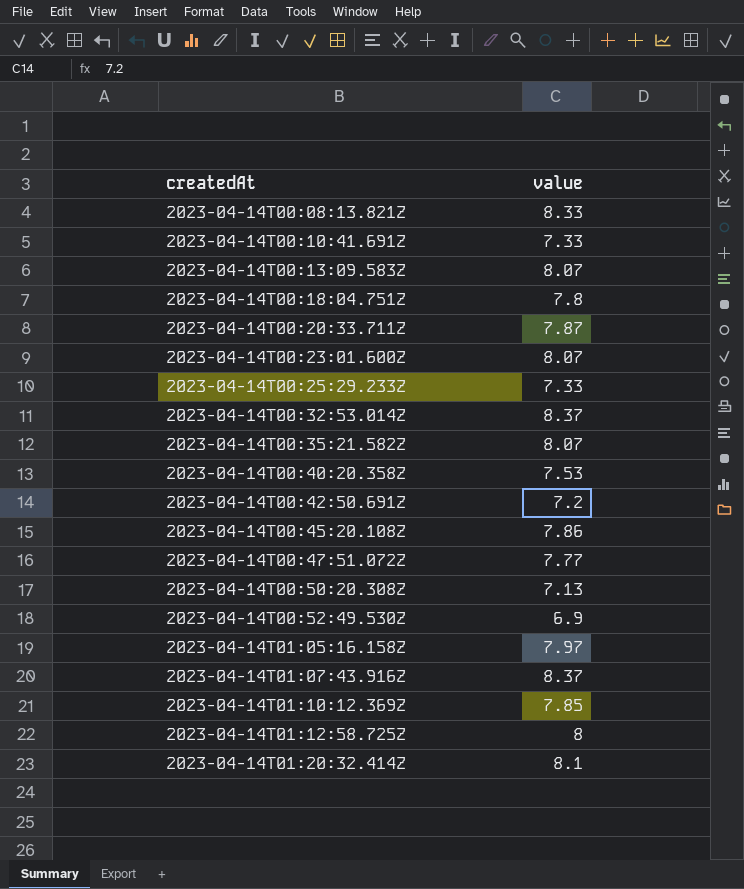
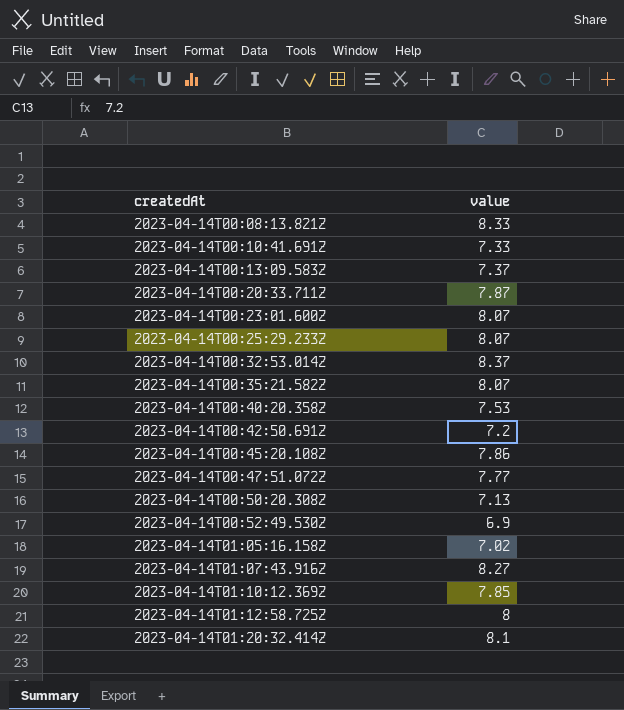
row 2023-04-14T00:18:04.751Z: 7.8 -> none
2023-04-14T00:13:09.583Z | value: 8.07 -> 7.37
2023-04-14T00:25:29.233Z | value: 7.33 -> 8.07
2023-04-14T01:05:16.158Z | value: 7.97 -> 7.02
2023-04-14T01:07:43.916Z | value: 8.37 -> 8.27

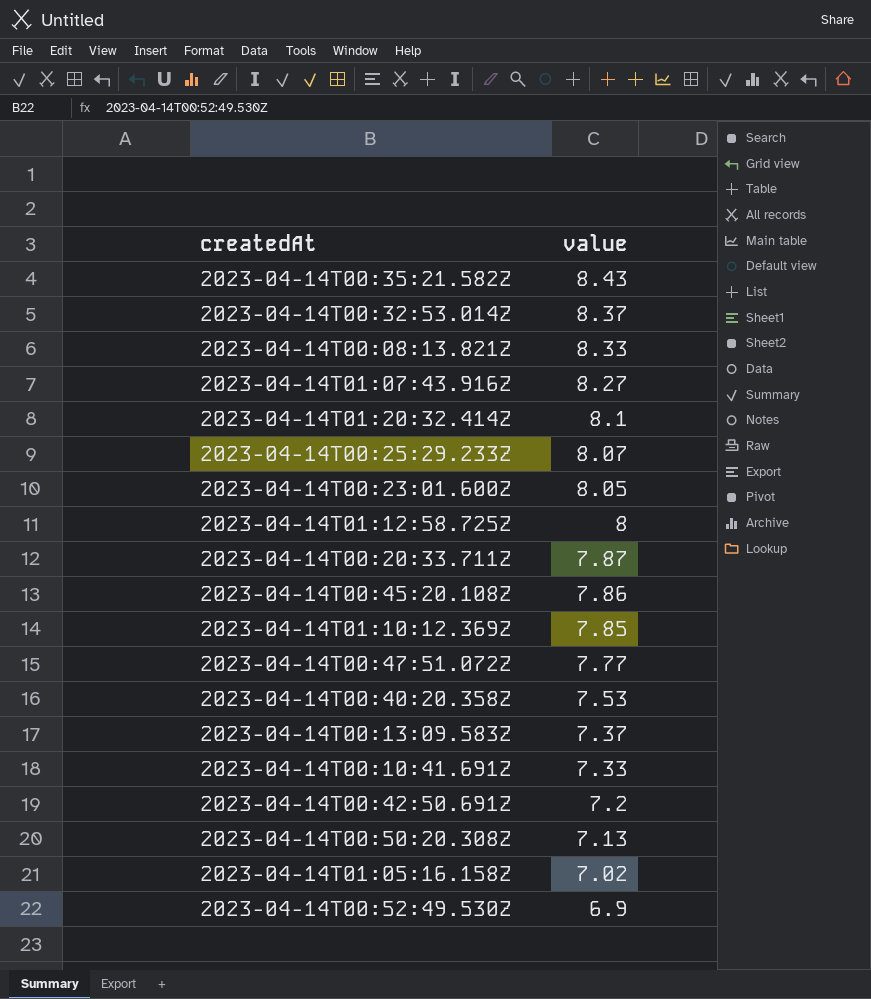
row order: createdAt ascending -> value descending
2023-04-14T00:35:21.582Z | value: 8.07 -> 8.43
2023-04-14T00:23:01.600Z | value: 8.07 -> 8.05

